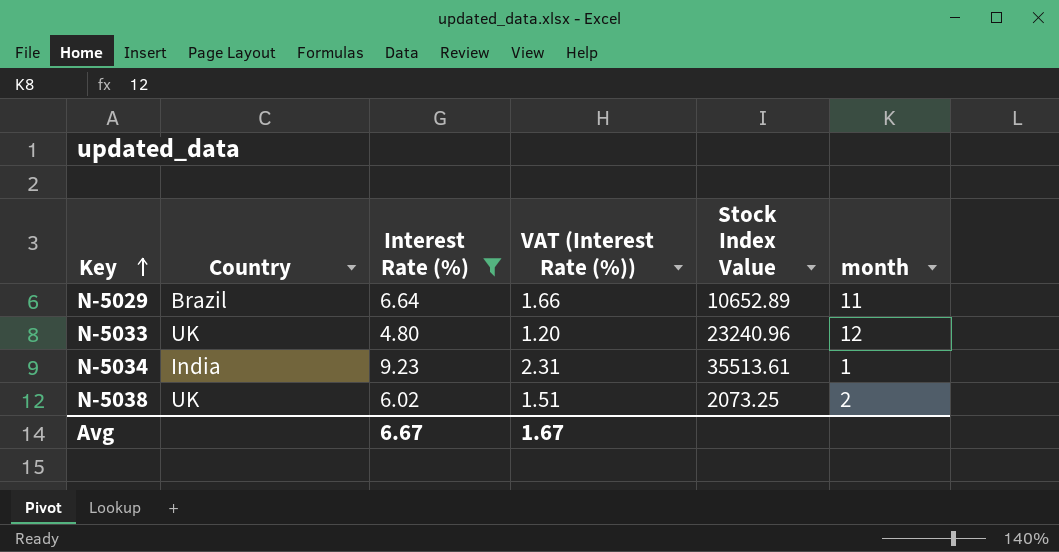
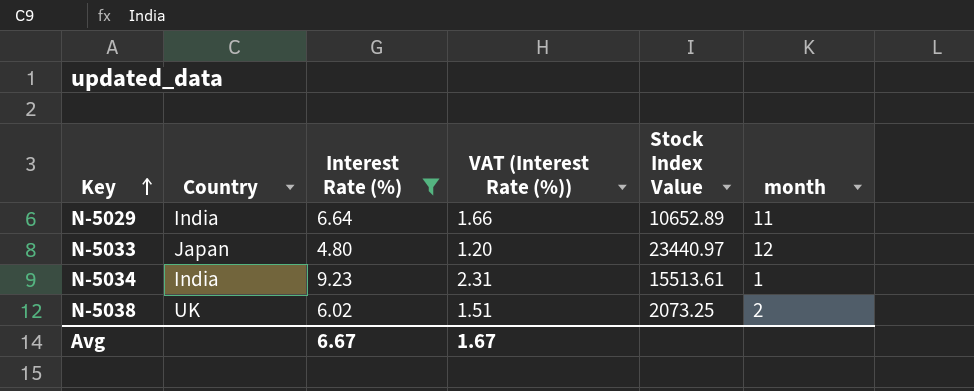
N-5029 | Country: Brazil -> India
N-5033 | Country: UK -> Japan
N-5033 | Stock Index Value: 23240.96 -> 23440.97
N-5034 | Stock Index Value: 35513.61 -> 15513.61

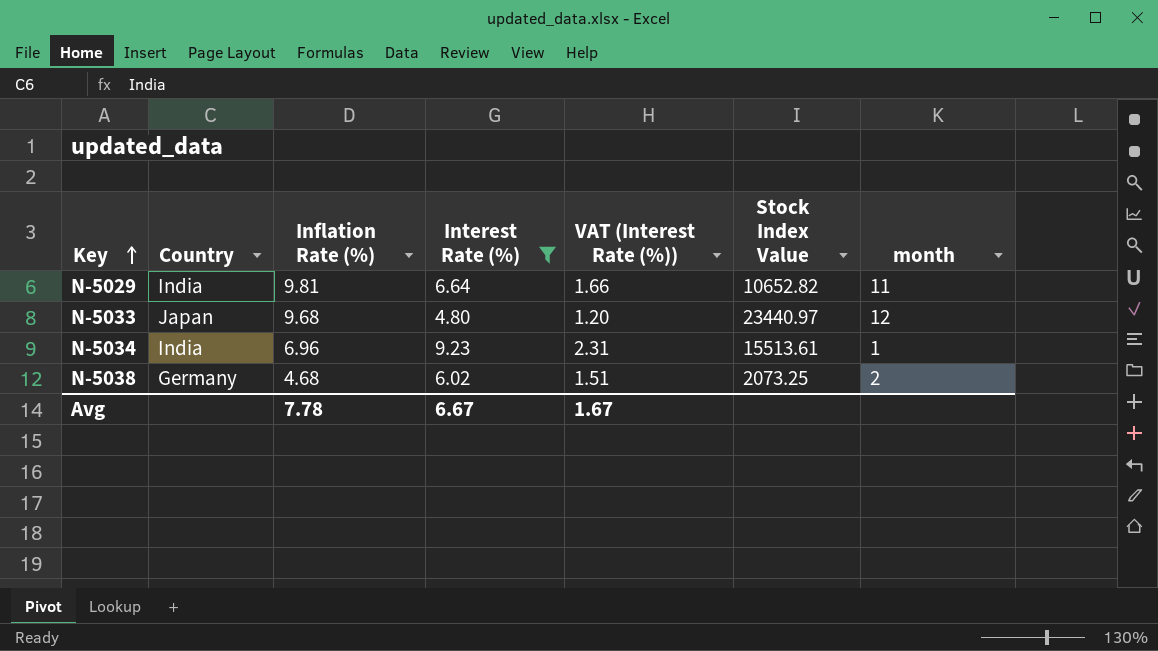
column Inflation Rate (%) | position: none -> 3
N-5029 | Stock Index Value: 10652.89 -> 10652.82
N-5038 | Country: UK -> Germany

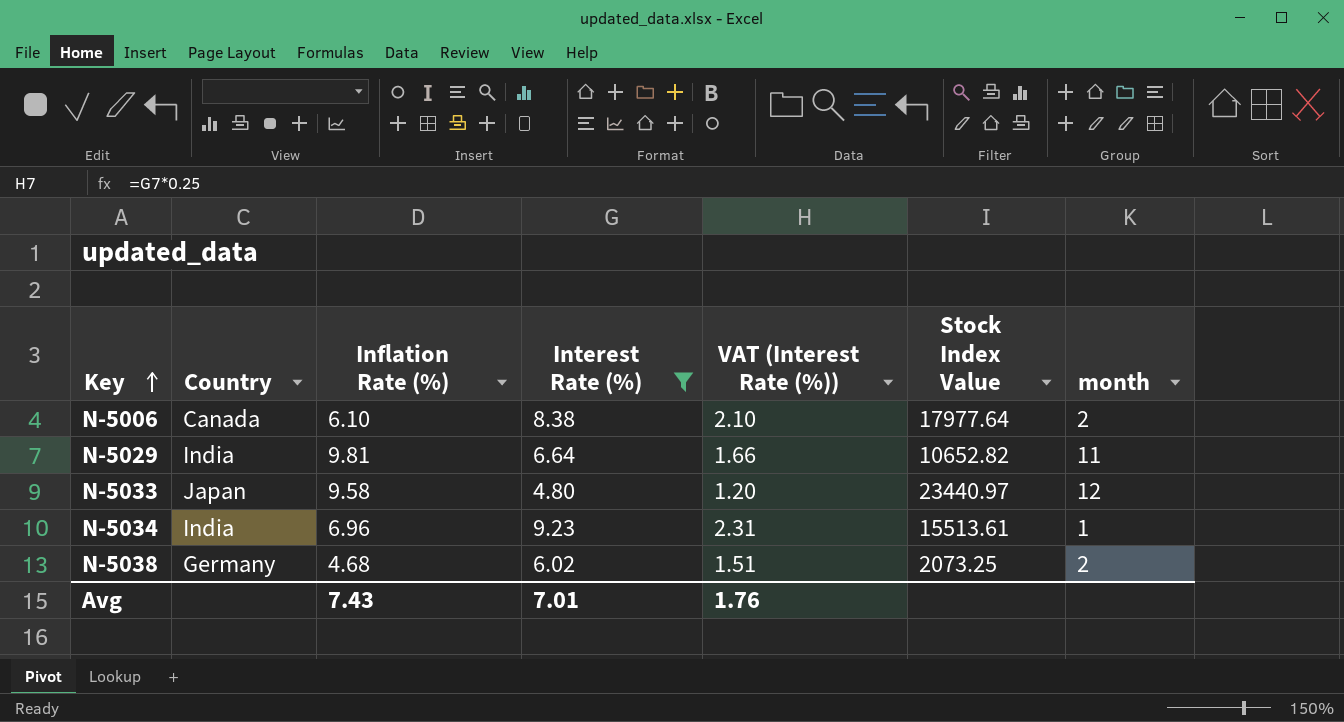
row N-5006: none -> Canada | 6.10 | 8.38 | 2.10 | 17977.64 | 2
N-5033 | Inflation Rate (%): 9.68 -> 9.58
Avg | Inflation Rate (%): 7.78 -> 7.43
Avg | Interest Rate (%): 6.67 -> 7.01
Avg | VAT (Interest Rate (%)): 1.67 -> 1.76

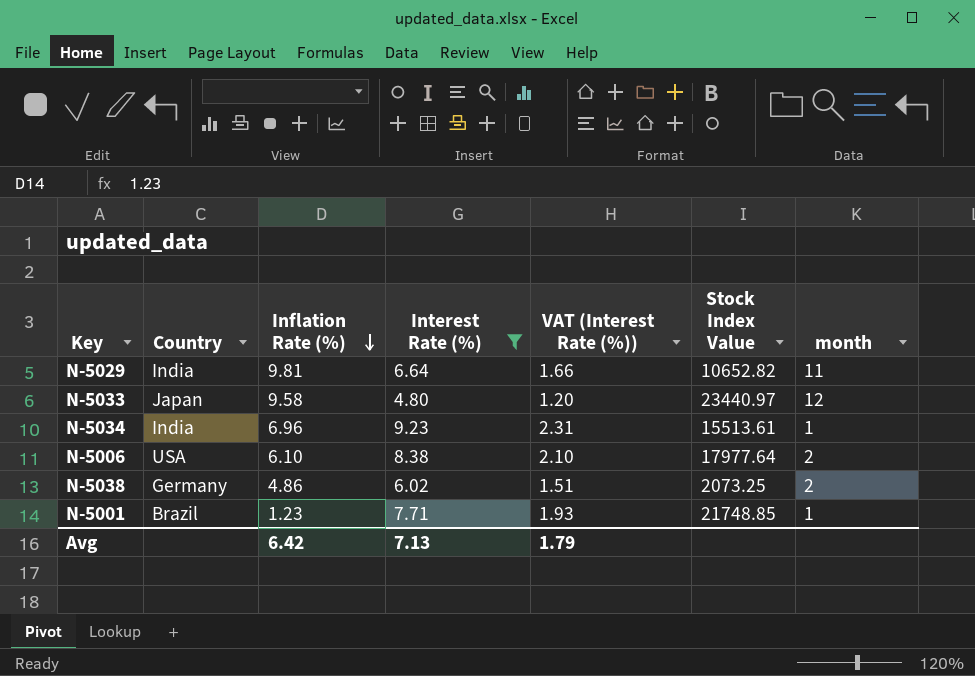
row order: Key ascending -> Inflation Rate (%) descending
N-5006 | Country: Canada -> USA
N-5038 | Inflation Rate (%): 4.68 -> 4.86
row N-5001: none -> Brazil | 1.23 | 7.71 | 1.93 | 21748.85 | 1
Avg | Inflation Rate (%): 7.43 -> 6.42
Avg | Interest Rate (%): 7.01 -> 7.13
Avg | VAT (Interest Rate (%)): 1.76 -> 1.79

